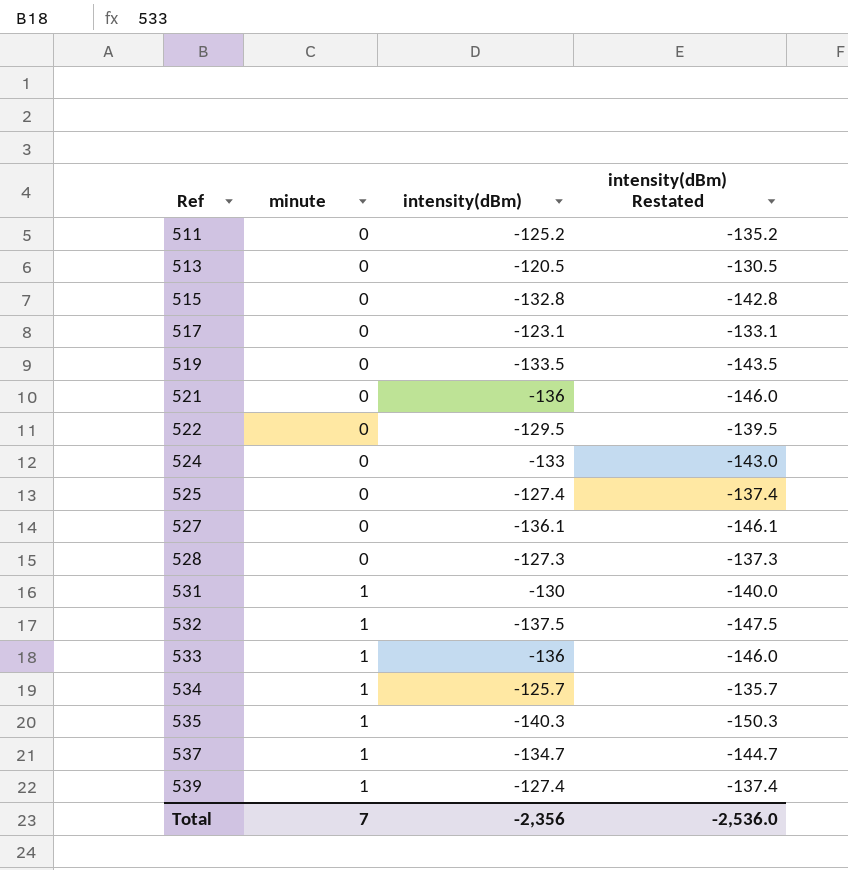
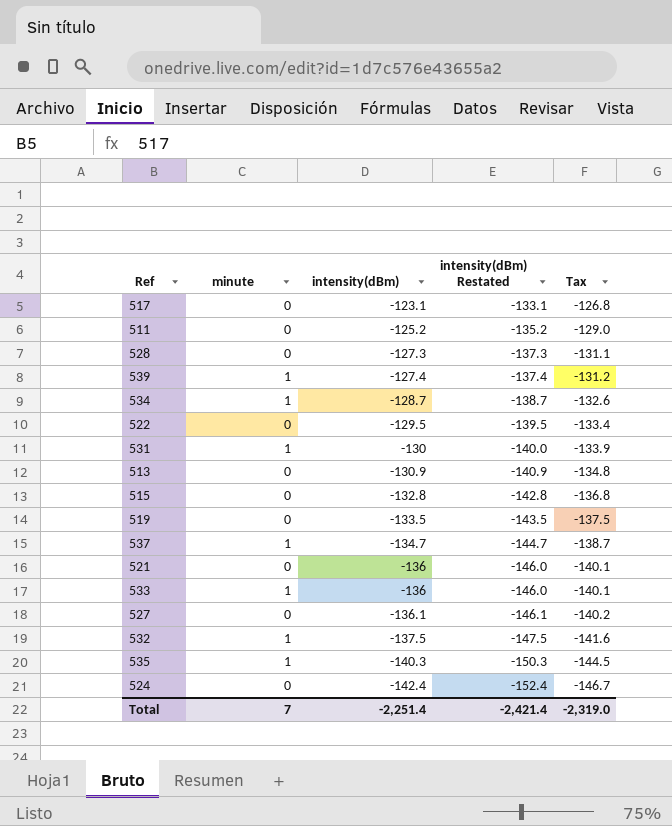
row order: Ref ascending -> intensity(dBm) descending
column Tax | formula: none -> [intensity(dBm)] * 1.03
row 525: 0 | -127.4 | -137.4 -> none
534 | intensity(dBm): -125.7 -> -128.7
534 | intensity(dBm) Restated: -135.7 -> -138.7
513 | intensity(dBm): -120.5 -> -130.9
513 | intensity(dBm) Restated: -130.5 -> -140.9
524 | intensity(dBm): -133 -> -142.4
524 | intensity(dBm) Restated: -143.0 -> -152.4
Total | intensity(dBm): -2,356 -> -2,251.4
Total | intensity(dBm) Restated: -2,536.0 -> -2,421.4

